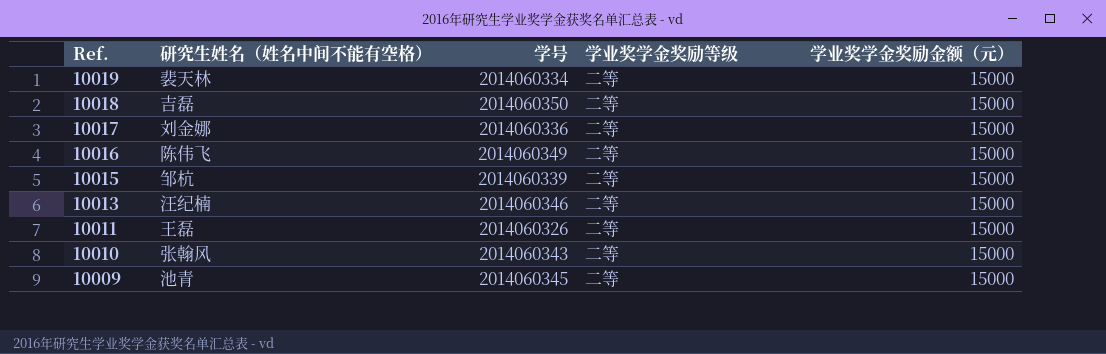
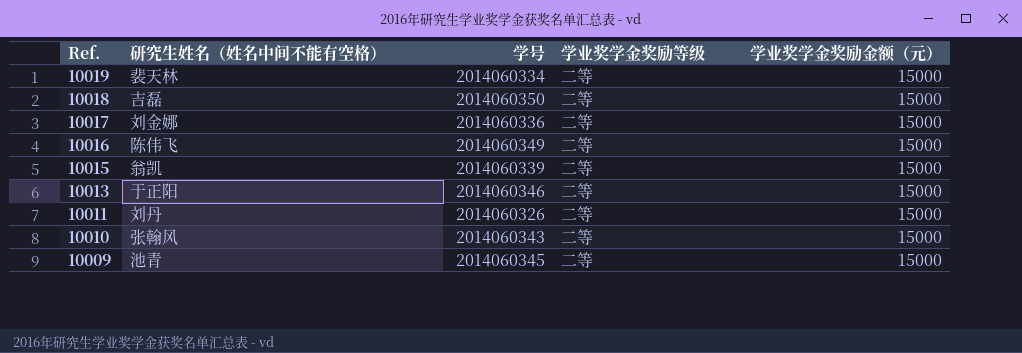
10015 | 研究生姓名（姓名中间不能有空格）: 邹杭 -> 翁凯
10013 | 研究生姓名（姓名中间不能有空格）: 汪纪楠 -> 于正阳
10011 | 研究生姓名（姓名中间不能有空格）: 王磊 -> 刘丹

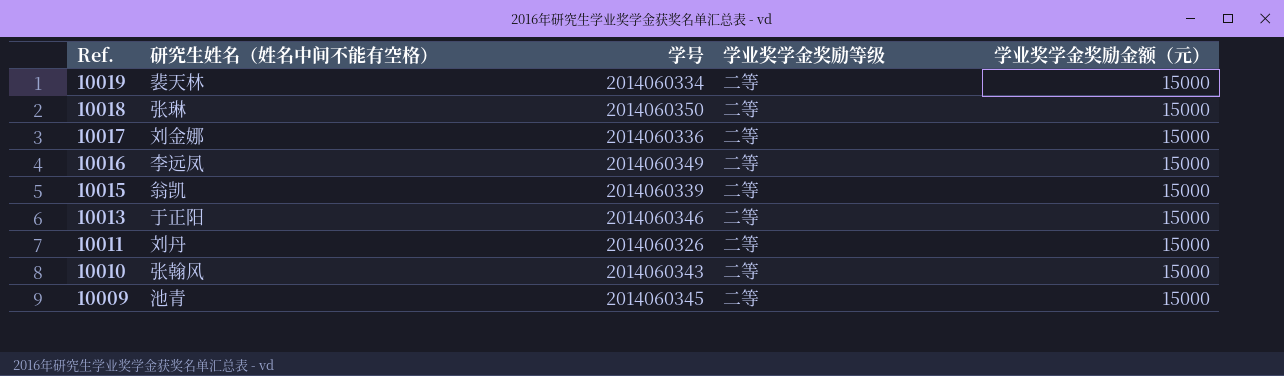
10018 | 研究生姓名（姓名中间不能有空格）: 吉磊 -> 张琳
10016 | 研究生姓名（姓名中间不能有空格）: 陈伟飞 -> 李远凤

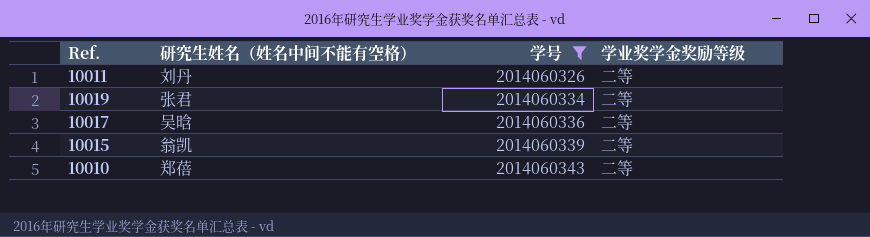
filter: none -> 学号 <= 2014060343
row order: Ref. descending -> 学号 ascending
column 学业奖学金奖励金额（元） | position: 5 -> none
10019 | 研究生姓名（姓名中间不能有空格）: 裴天林 -> 张君
10017 | 研究生姓名（姓名中间不能有空格）: 刘金娜 -> 吴晗
10010 | 研究生姓名（姓名中间不能有空格）: 张翰风 -> 郑蓓

